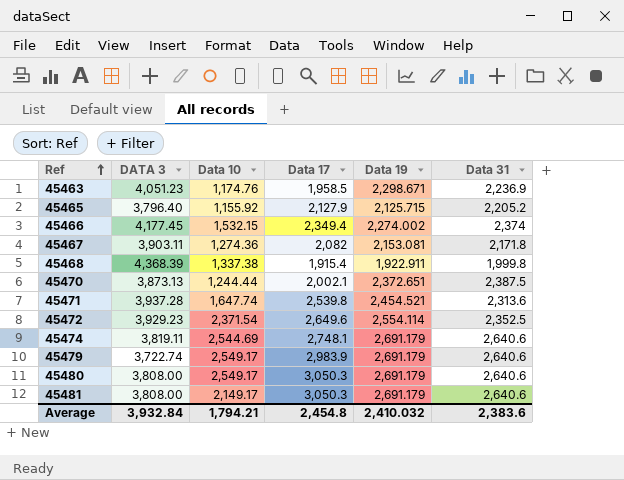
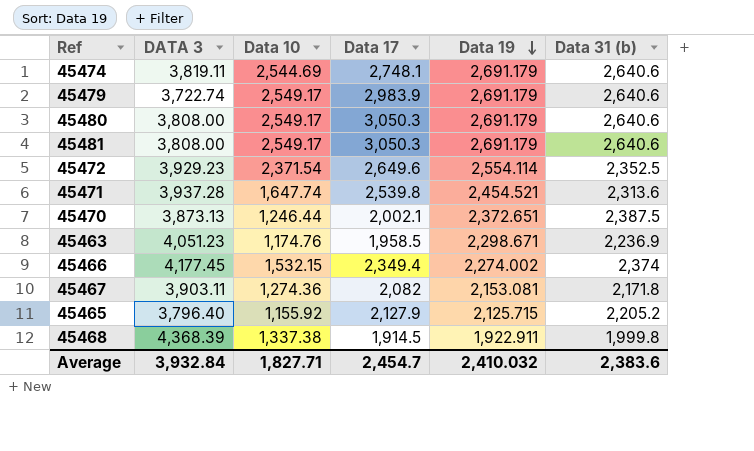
row order: Ref ascending -> Data 19 descending
column name: Data 31 -> Data 31 (b)
45481 | Data 10: 2,149.17 -> 2,549.17
45470 | Data 10: 1,244.44 -> 1,246.44
45468 | Data 17: 1,915.4 -> 1,914.5
Average | Data 10: 1,794.21 -> 1,827.71
Average | Data 17: 2,454.8 -> 2,454.7

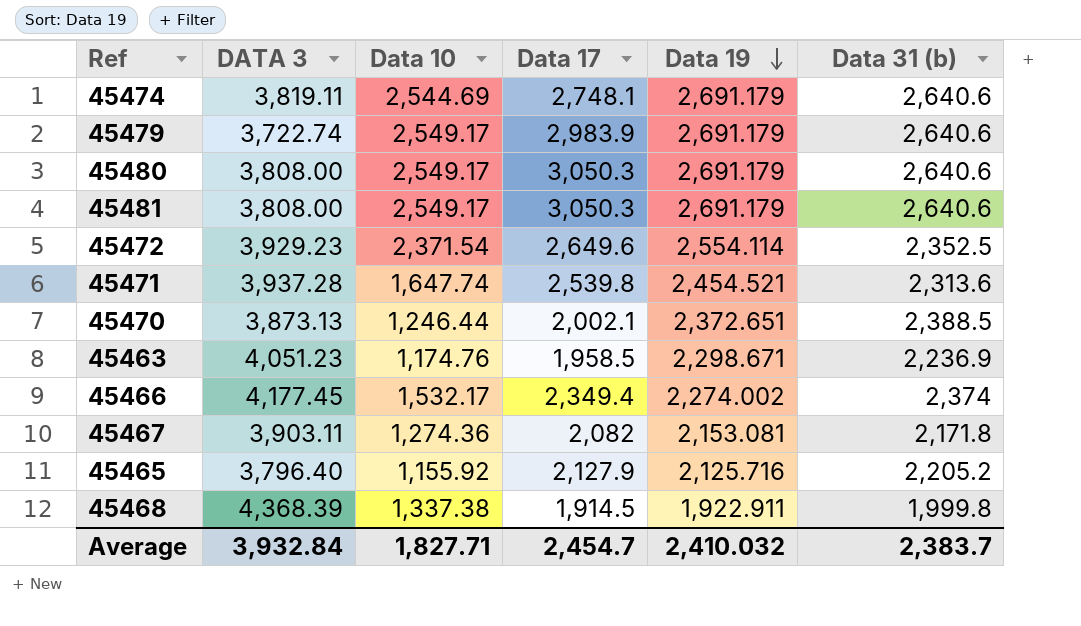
45470 | Data 31 (b): 2,387.5 -> 2,388.5
45466 | Data 10: 1,532.15 -> 1,532.17
45465 | Data 19: 2,125.715 -> 2,125.716
Average | Data 31 (b): 2,383.6 -> 2,383.7

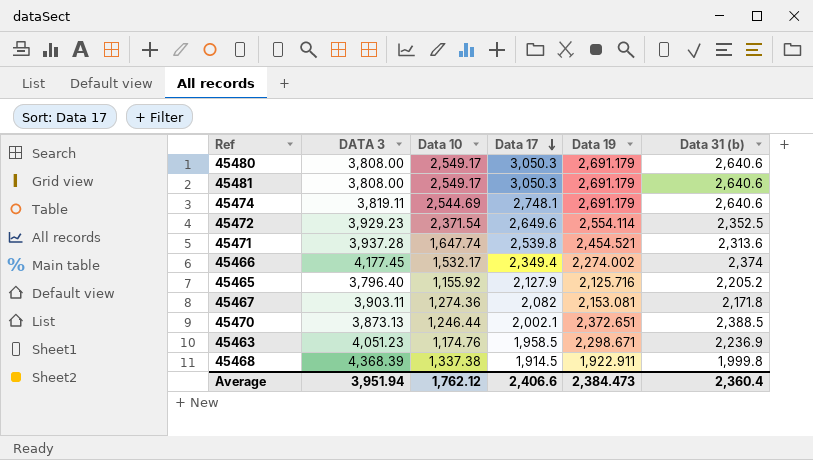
row order: Data 19 descending -> Data 17 descending
row 45479: 3,722.74 | 2,549.17 | 2,983.9 | 2,691.179 | 2,640.6 -> none
Average | DATA 3: 3,932.84 -> 3,951.94
Average | Data 10: 1,827.71 -> 1,762.12
Average | Data 17: 2,454.7 -> 2,406.6
Average | Data 19: 2,410.032 -> 2,384.473
Average | Data 31 (b): 2,383.7 -> 2,360.4

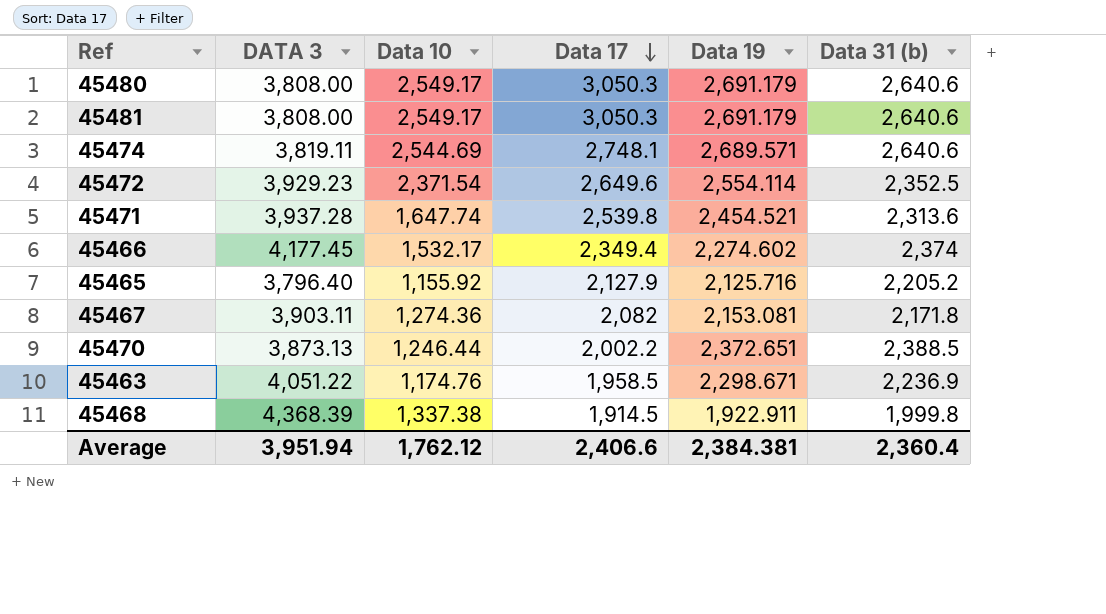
45474 | Data 19: 2,691.179 -> 2,689.571
45466 | Data 19: 2,274.002 -> 2,274.602
45470 | Data 17: 2,002.1 -> 2,002.2
45463 | DATA 3: 4,051.23 -> 4,051.22
Average | Data 19: 2,384.473 -> 2,384.381

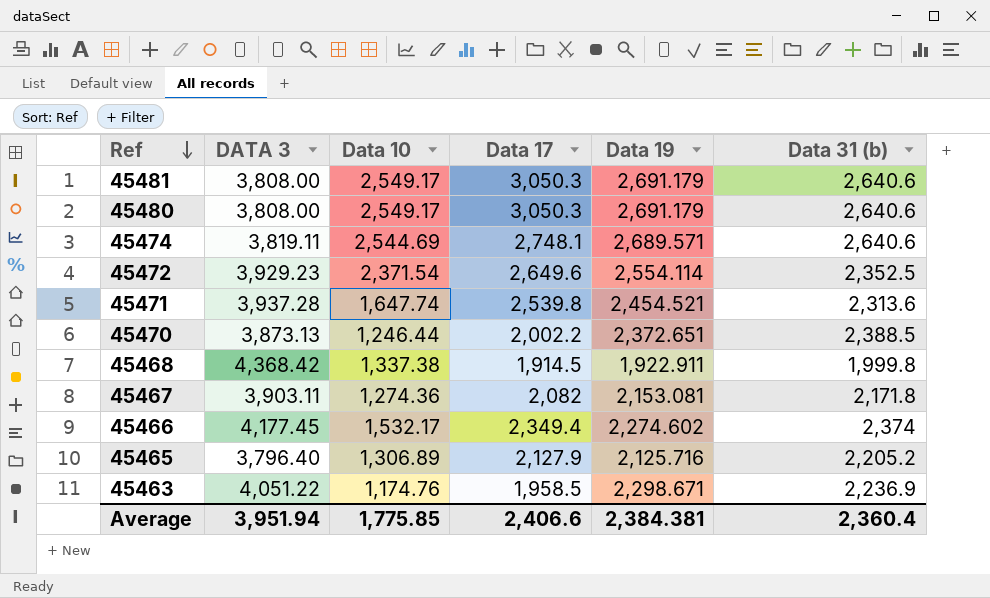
row order: Data 17 descending -> Ref descending
45468 | DATA 3: 4,368.39 -> 4,368.42
45465 | Data 10: 1,155.92 -> 1,306.89
Average | Data 10: 1,762.12 -> 1,775.85

